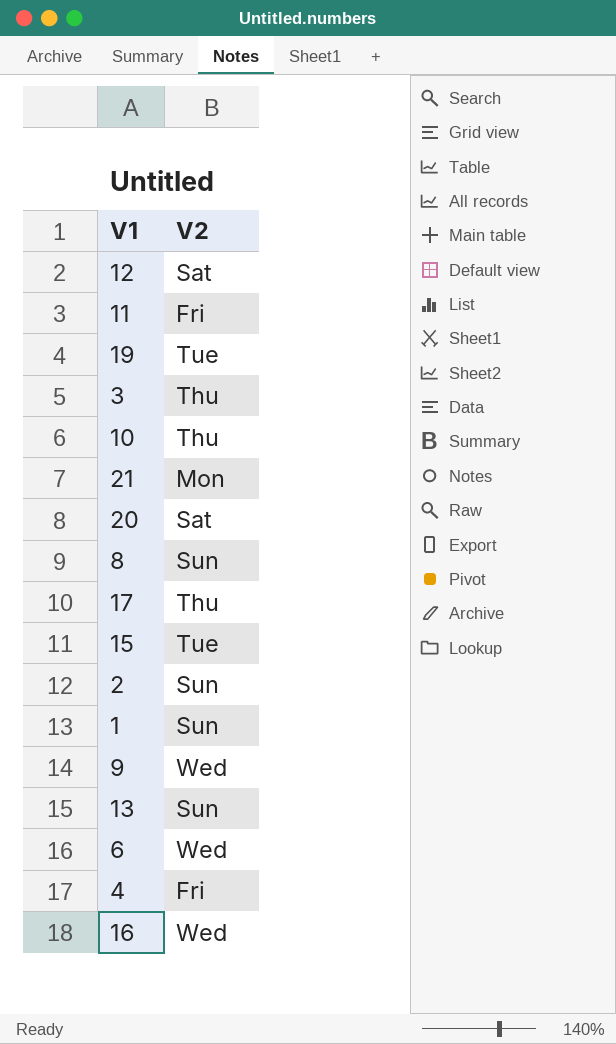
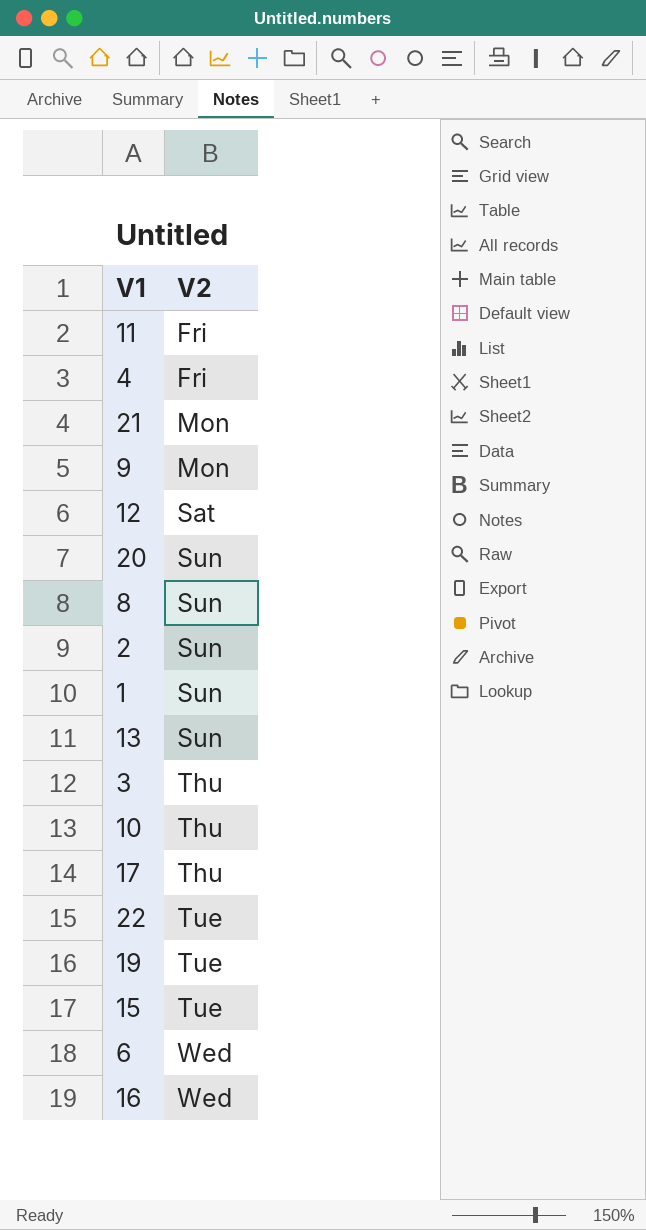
row order: none -> V2 ascending
9 | V2: Wed -> Mon
20 | V2: Sat -> Sun
row 22: none -> Tue

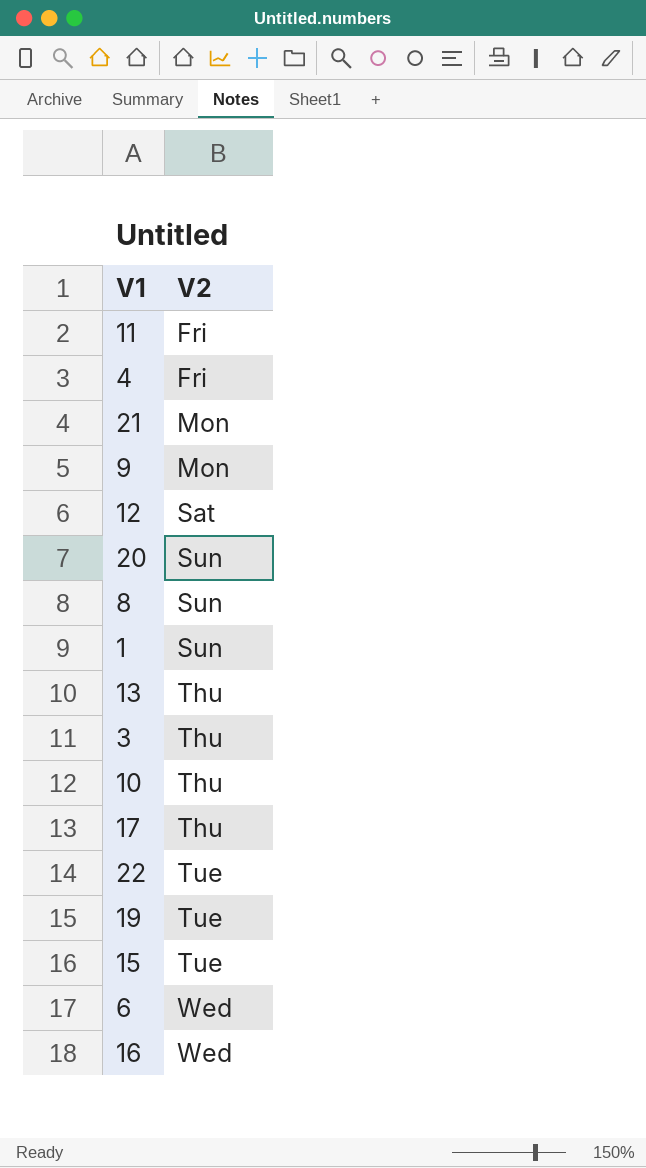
row 2: Sun -> none
13 | V2: Sun -> Thu

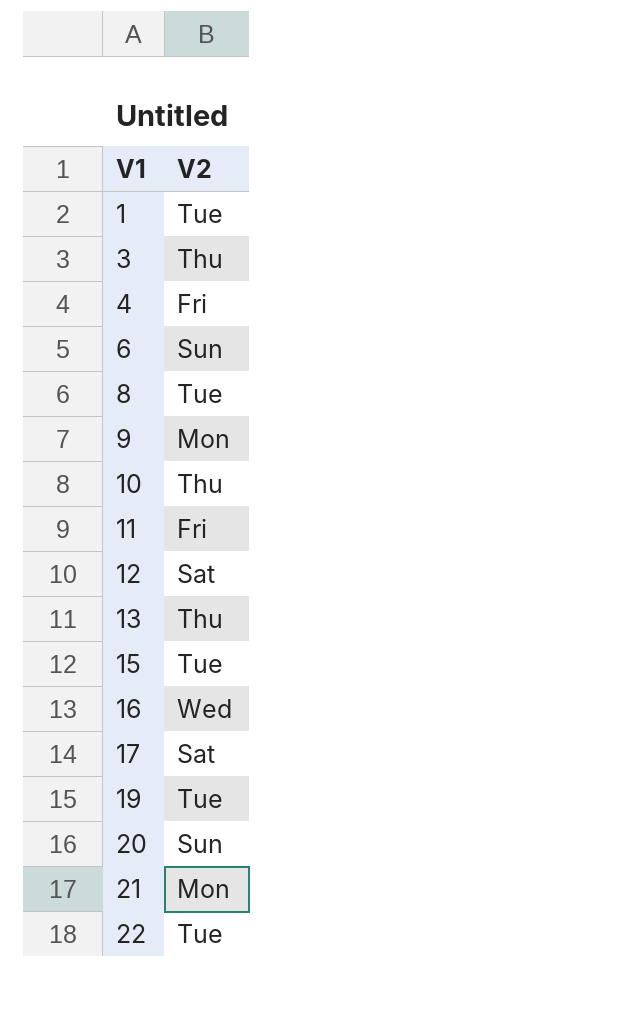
row order: V2 ascending -> V1 ascending
1 | V2: Sun -> Tue
6 | V2: Wed -> Sun
8 | V2: Sun -> Tue
17 | V2: Thu -> Sat

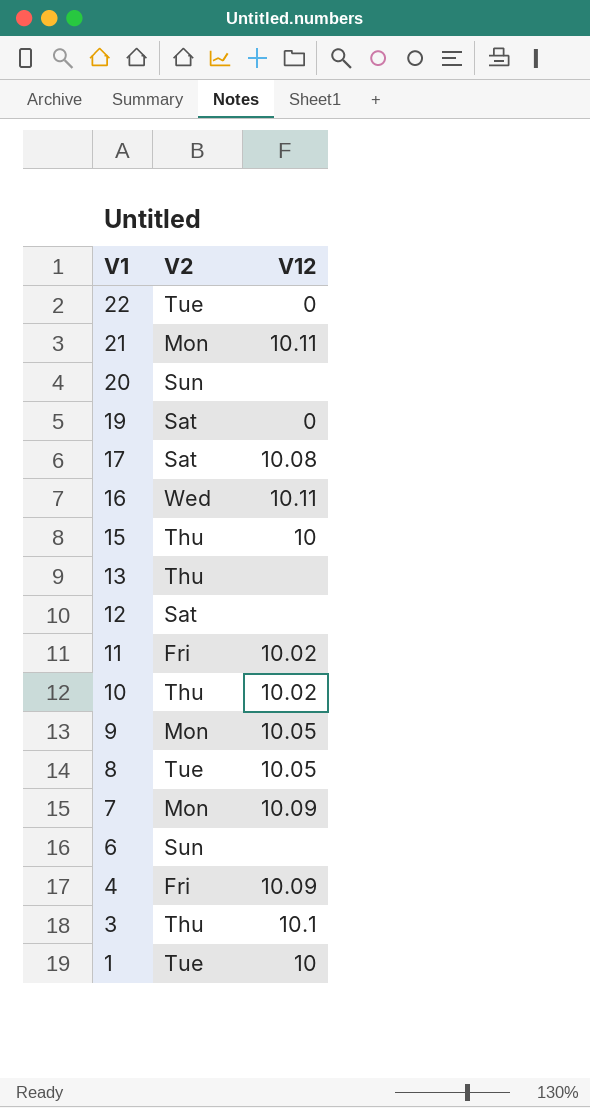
row order: V1 ascending -> V1 descending
column V12 | position: none -> 3
19 | V2: Tue -> Sat
15 | V2: Tue -> Thu
row 7: none -> Mon | 10.09

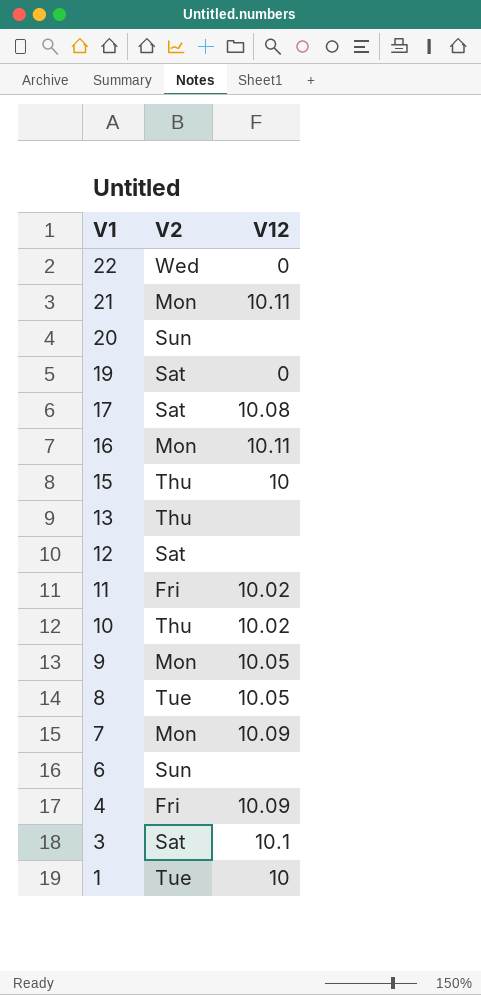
22 | V2: Tue -> Wed
16 | V2: Wed -> Mon
3 | V2: Thu -> Sat

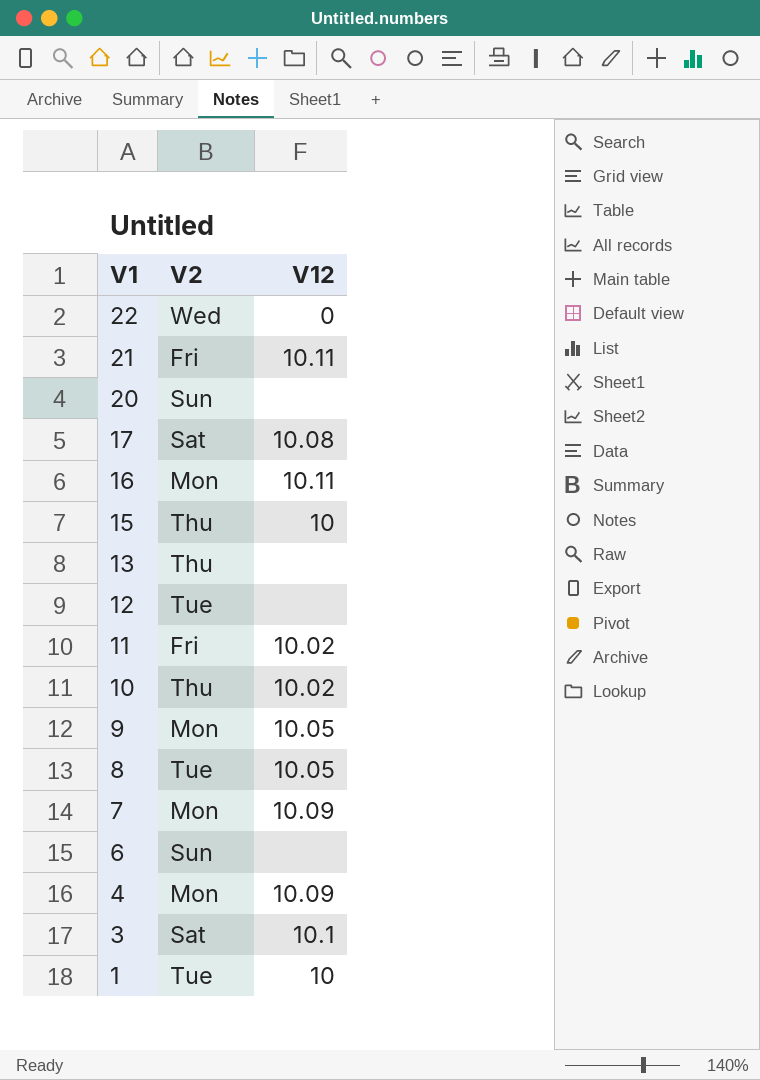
row 19: Sat | 0 -> none
21 | V2: Mon -> Fri
12 | V2: Sat -> Tue
4 | V2: Fri -> Mon

